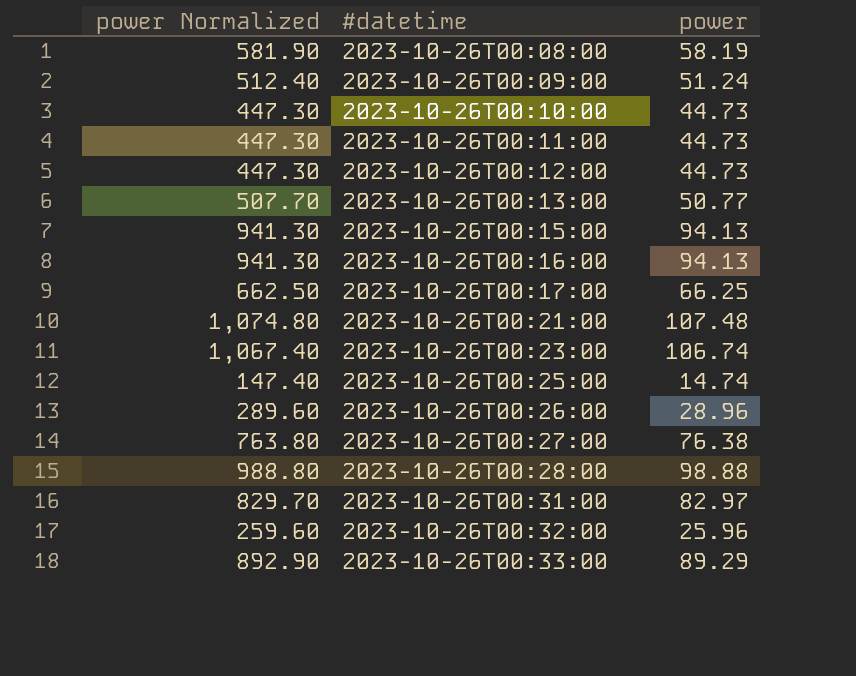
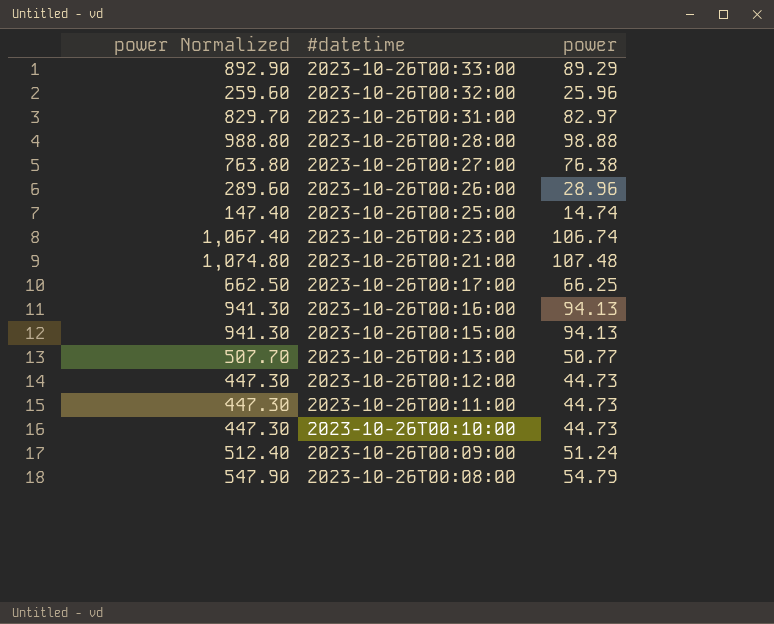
row order: #datetime ascending -> #datetime descending
2023-10-26T00:08:00 | power Normalized: 581.90 -> 547.90
2023-10-26T00:08:00 | power: 58.19 -> 54.79

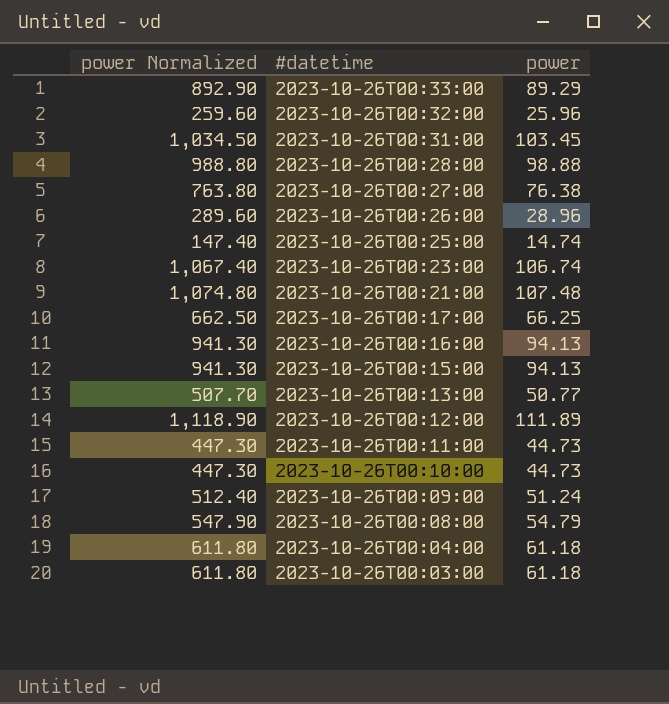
2023-10-26T00:31:00 | power Normalized: 829.70 -> 1,034.50
2023-10-26T00:31:00 | power: 82.97 -> 103.45
2023-10-26T00:12:00 | power Normalized: 447.30 -> 1,118.90
2023-10-26T00:12:00 | power: 44.73 -> 111.89
row 2023-10-26T00:04:00: none -> 611.80 | 61.18
row 2023-10-26T00:03:00: none -> 611.80 | 61.18

